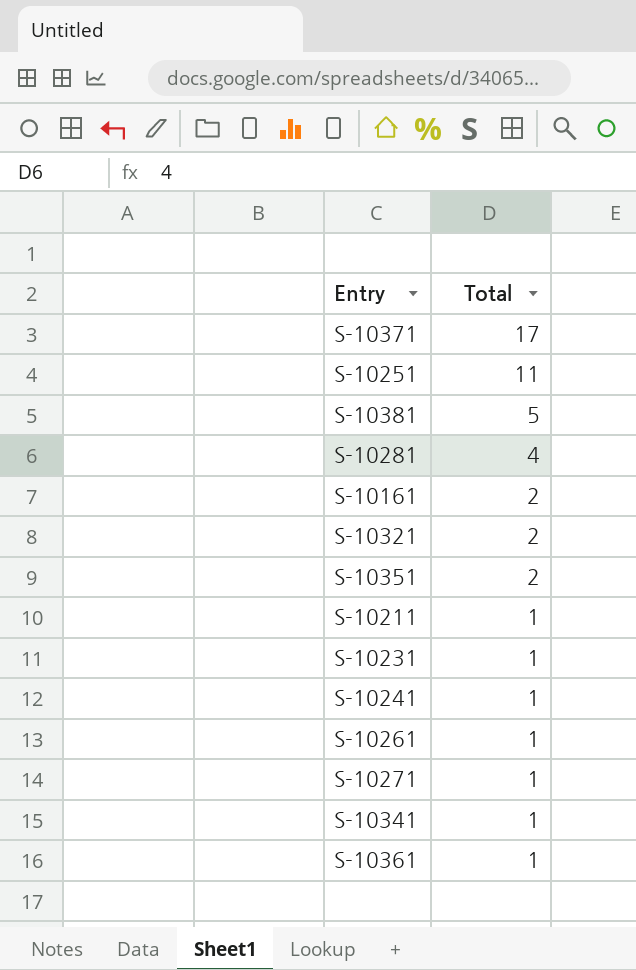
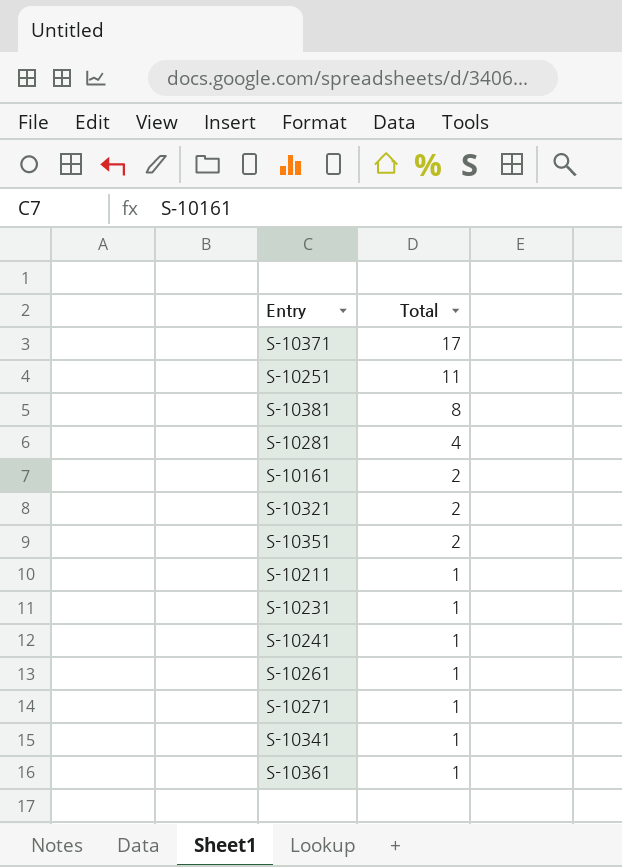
S-10381 | Total: 5 -> 8

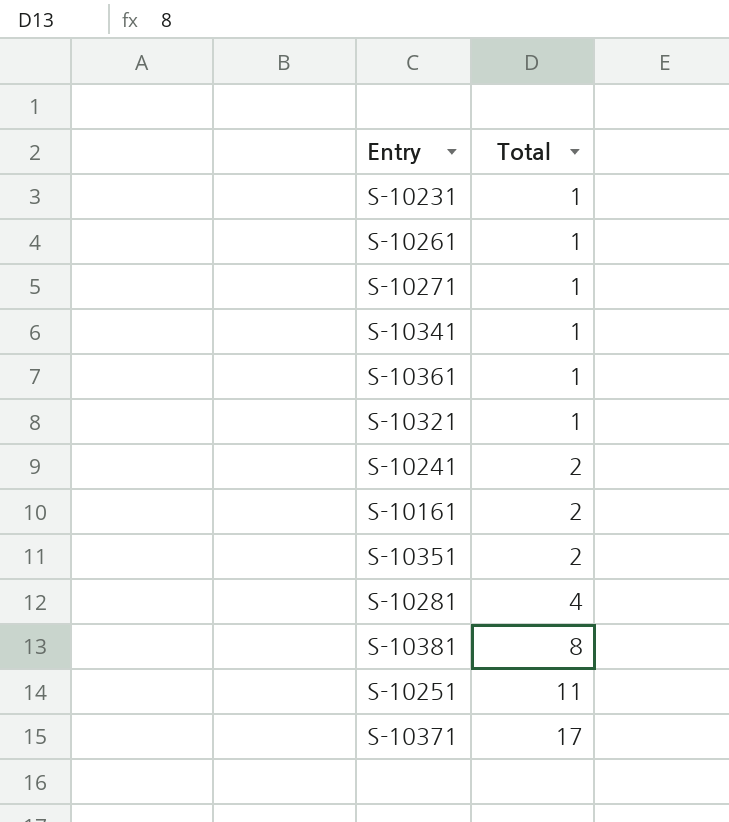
row order: Total descending -> Total ascending
row S-10211: 1 -> none
S-10321 | Total: 2 -> 1
S-10241 | Total: 1 -> 2

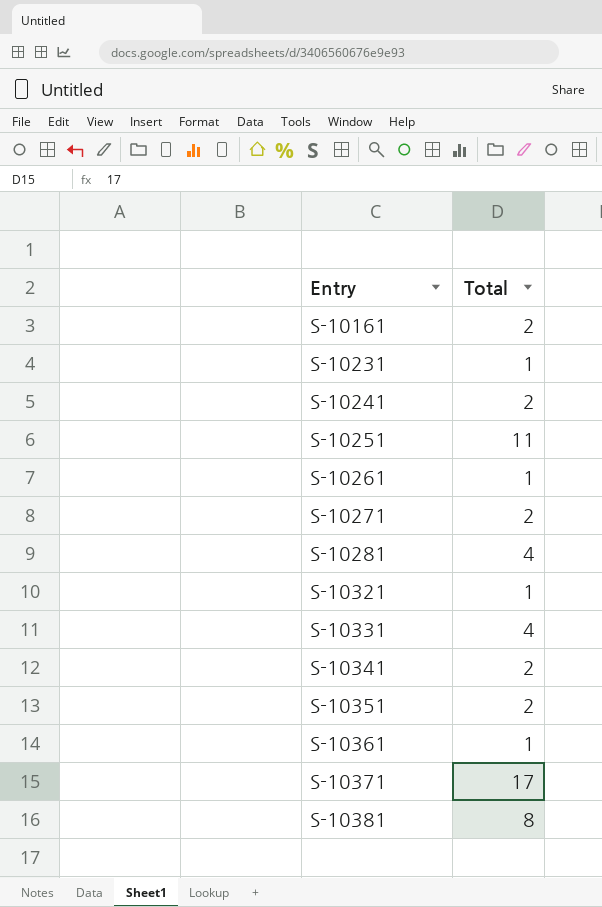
row order: Total ascending -> Entry ascending
S-10271 | Total: 1 -> 2
row S-10331: none -> 4
S-10341 | Total: 1 -> 2

